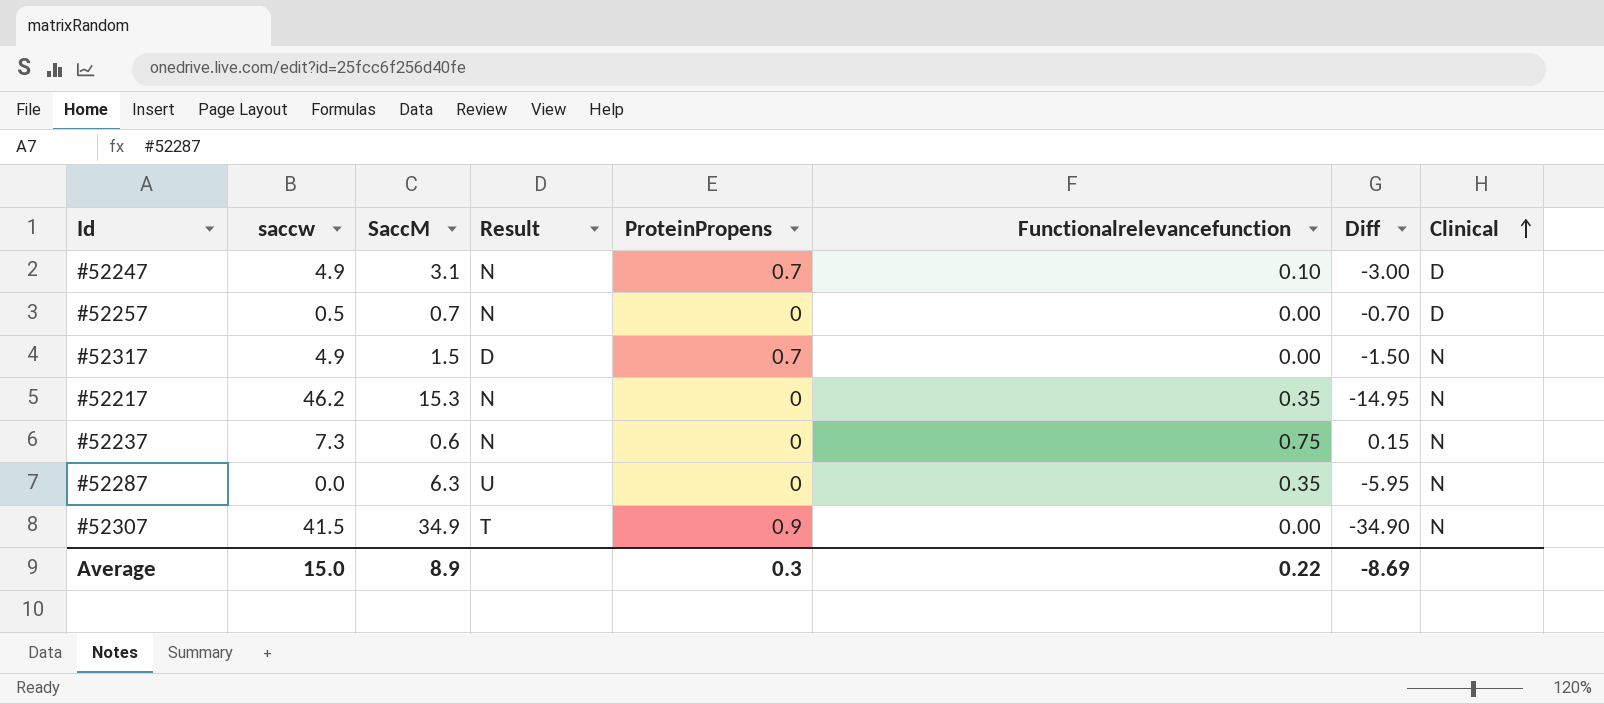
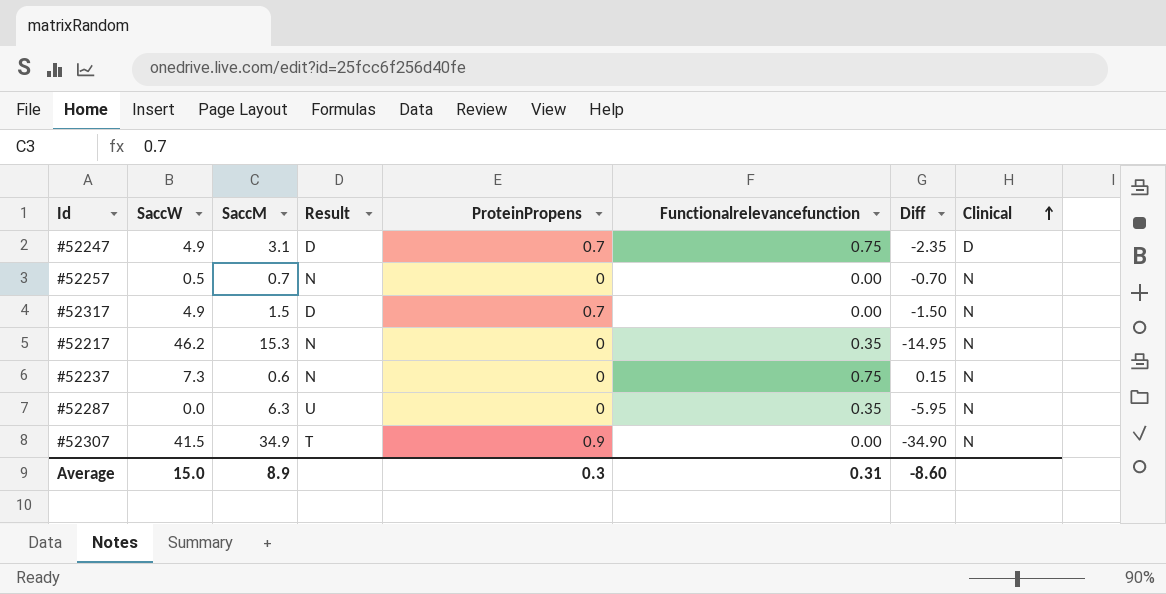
column name: saccw -> SaccW
#52247 | Result: N -> D
#52247 | Functionalrelevancefunction: 0.10 -> 0.75
#52247 | Diff: -3.00 -> -2.35
#52257 | Clinical: D -> N
Average | Functionalrelevancefunction: 0.22 -> 0.31
Average | Diff: -8.69 -> -8.60

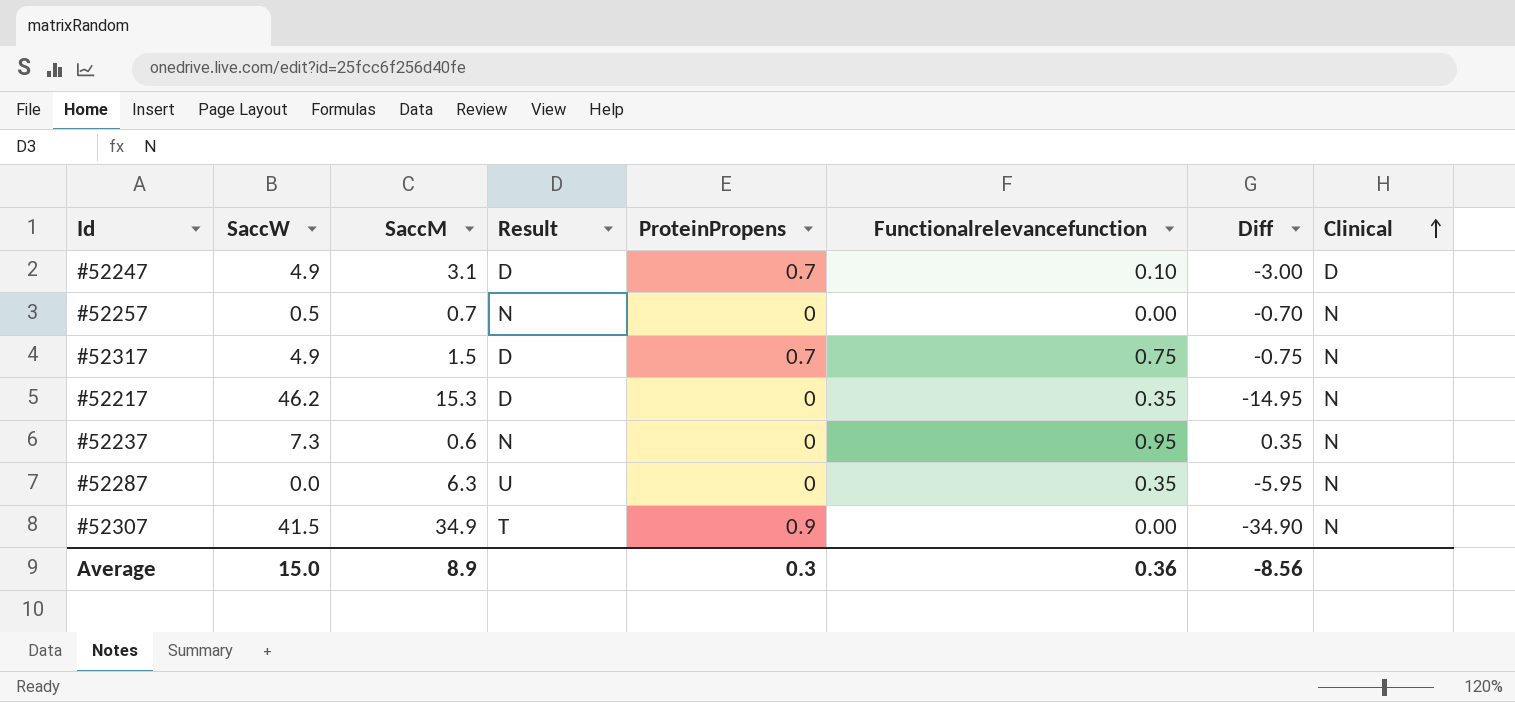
#52247 | Functionalrelevancefunction: 0.75 -> 0.10
#52247 | Diff: -2.35 -> -3.00
#52317 | Functionalrelevancefunction: 0.00 -> 0.75
#52317 | Diff: -1.50 -> -0.75
#52217 | Result: N -> D
#52237 | Functionalrelevancefunction: 0.75 -> 0.95
#52237 | Diff: 0.15 -> 0.35
Average | Functionalrelevancefunction: 0.31 -> 0.36
Average | Diff: -8.60 -> -8.56

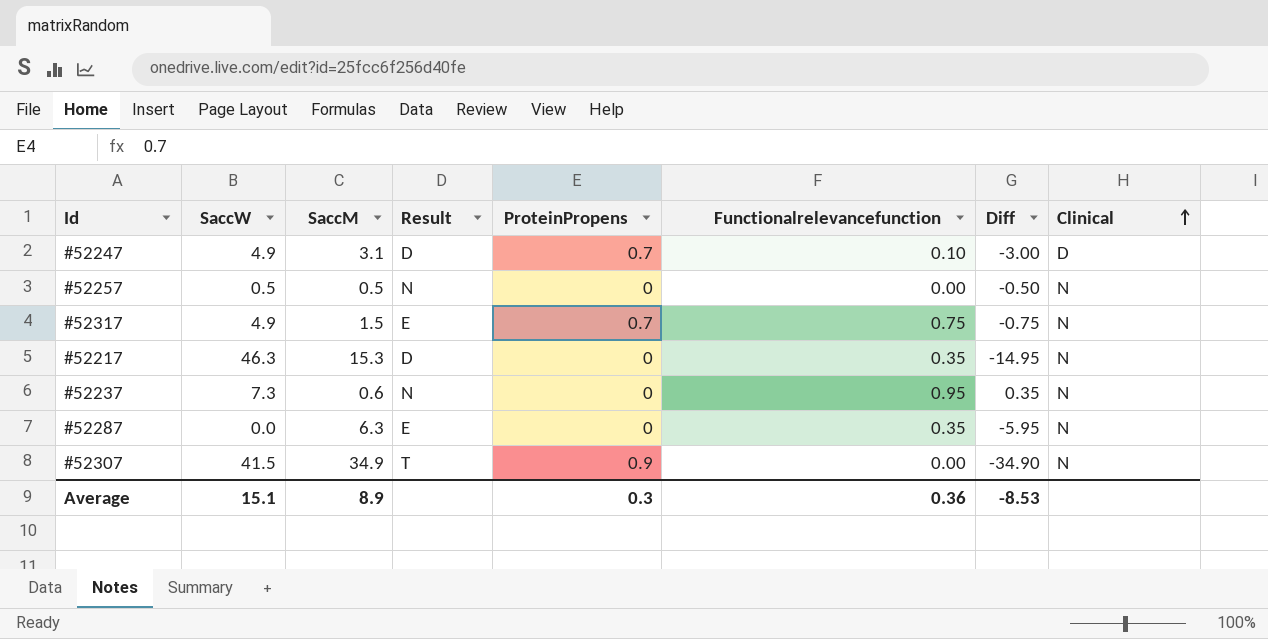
#52257 | SaccM: 0.7 -> 0.5
#52257 | Diff: -0.70 -> -0.50
#52317 | Result: D -> E
#52217 | SaccW: 46.2 -> 46.3
#52287 | Result: U -> E
Average | SaccW: 15.0 -> 15.1
Average | Diff: -8.56 -> -8.53

